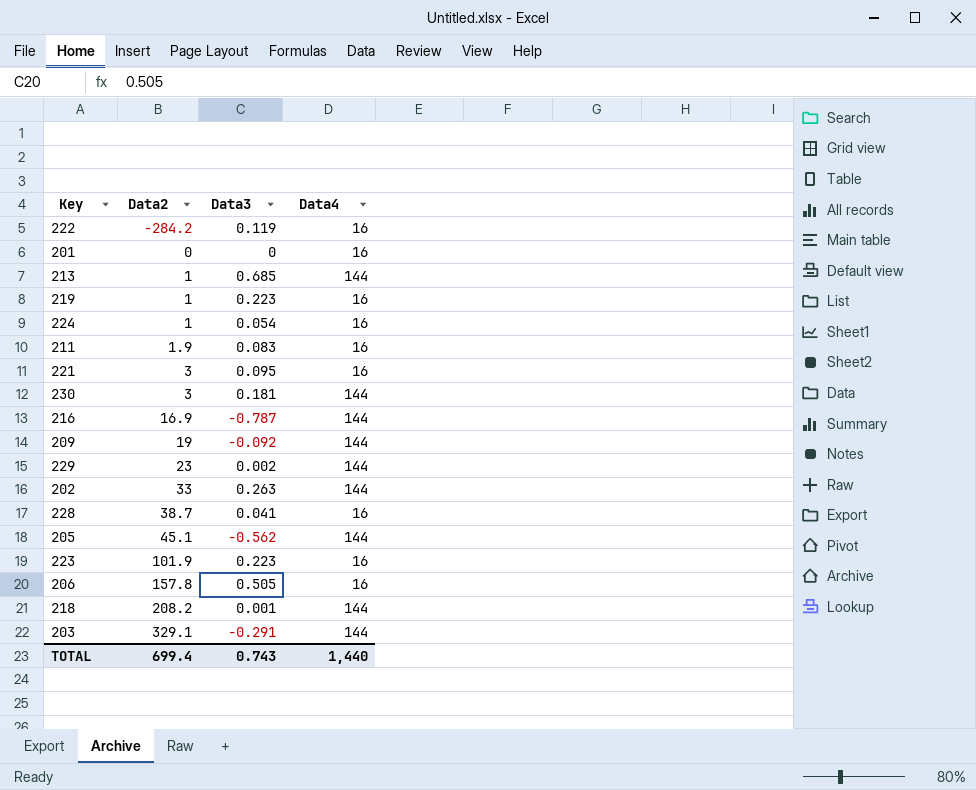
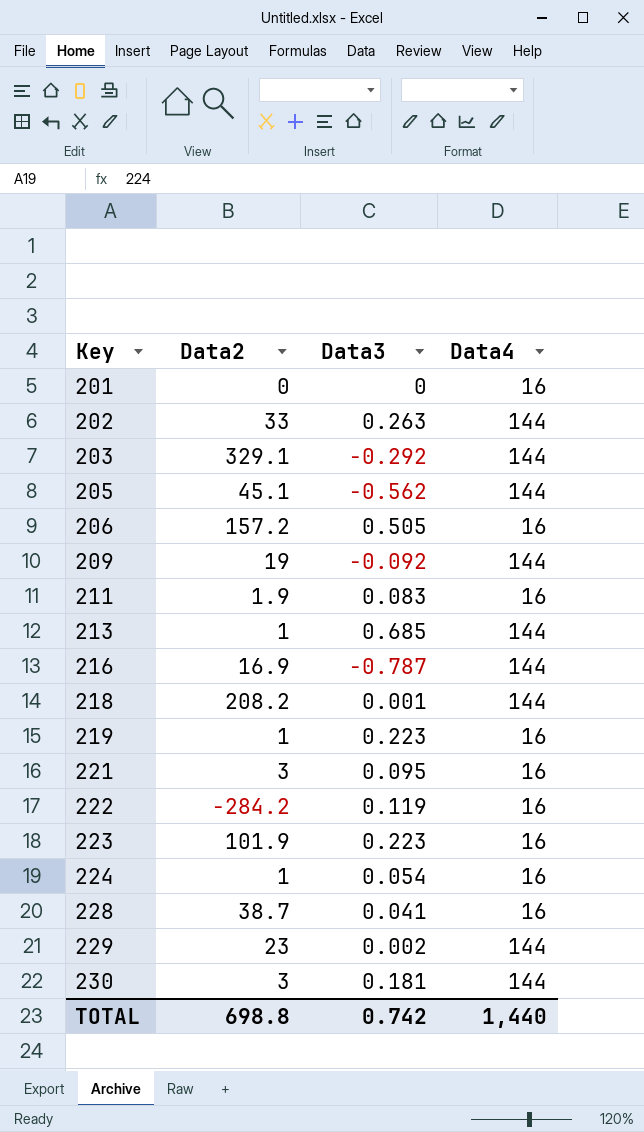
row order: Data2 ascending -> Key ascending
203 | Data3: -0.291 -> -0.292
206 | Data2: 157.8 -> 157.2
TOTAL | Data2: 699.4 -> 698.8
TOTAL | Data3: 0.743 -> 0.742

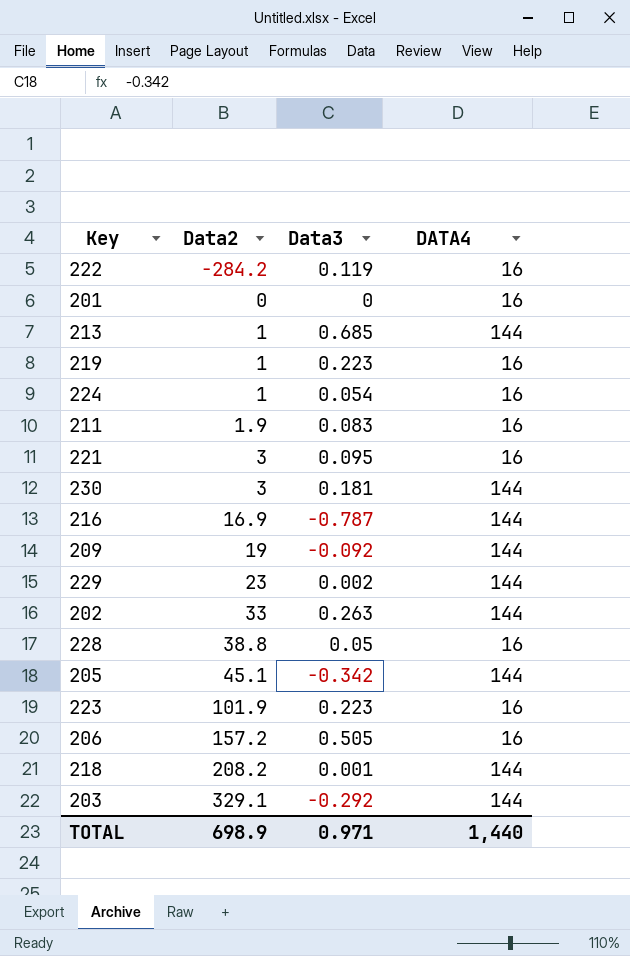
row order: Key ascending -> Data2 ascending
column name: Data4 -> DATA4
228 | Data2: 38.7 -> 38.8
228 | Data3: 0.041 -> 0.05
205 | Data3: -0.562 -> -0.342
TOTAL | Data2: 698.8 -> 698.9
TOTAL | Data3: 0.742 -> 0.971

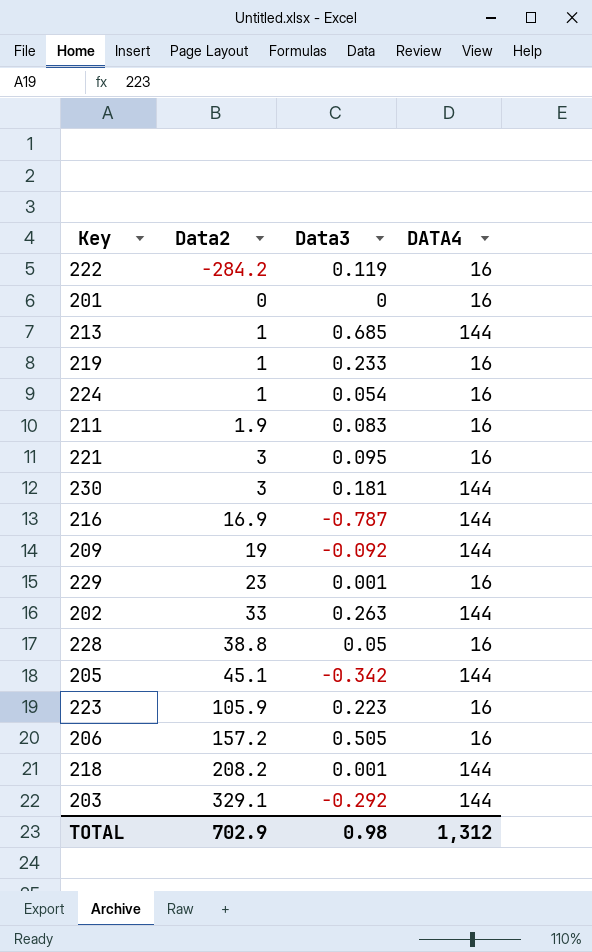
219 | Data3: 0.223 -> 0.233
229 | Data3: 0.002 -> 0.001
229 | DATA4: 144 -> 16
223 | Data2: 101.9 -> 105.9
TOTAL | Data2: 698.9 -> 702.9
TOTAL | Data3: 0.971 -> 0.98
TOTAL | DATA4: 1,440 -> 1,312

